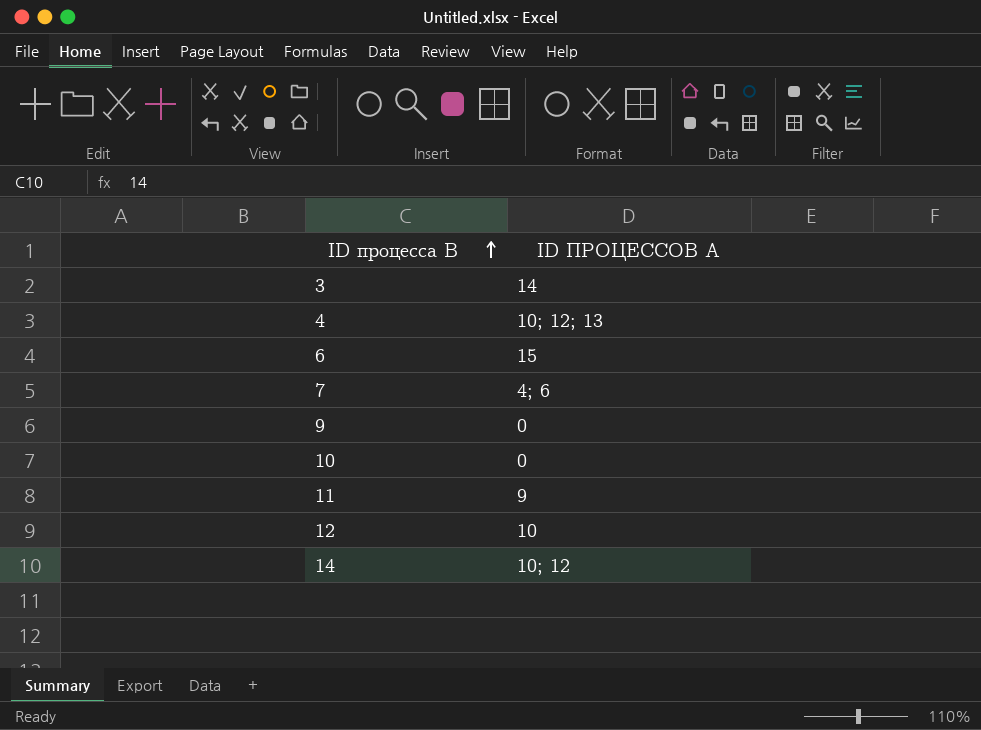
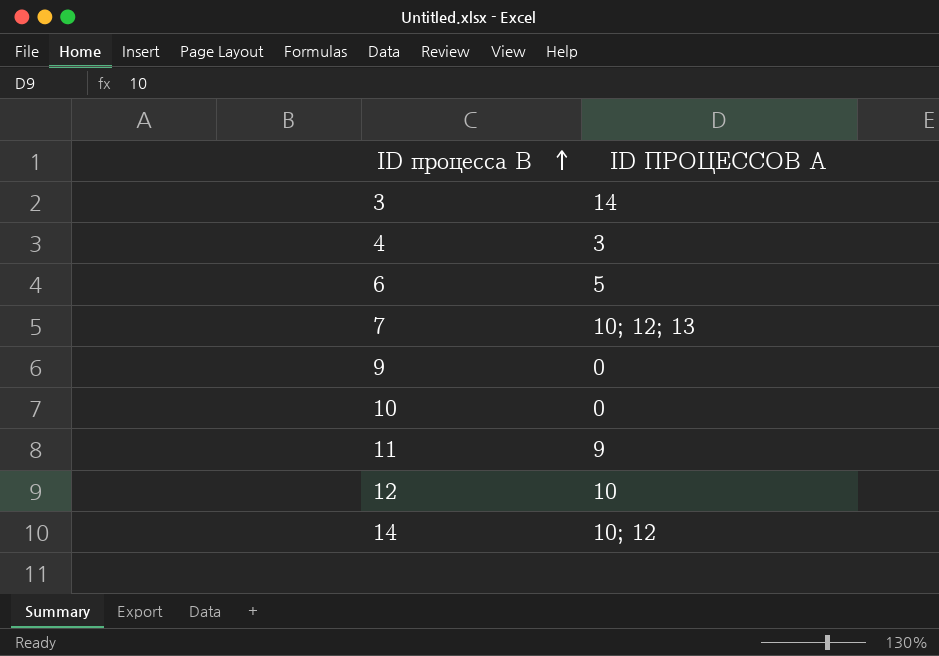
4 | ID ПРОЦЕССОВ A: 10; 12; 13 -> 3
6 | ID ПРОЦЕССОВ A: 15 -> 5
7 | ID ПРОЦЕССОВ A: 4; 6 -> 10; 12; 13

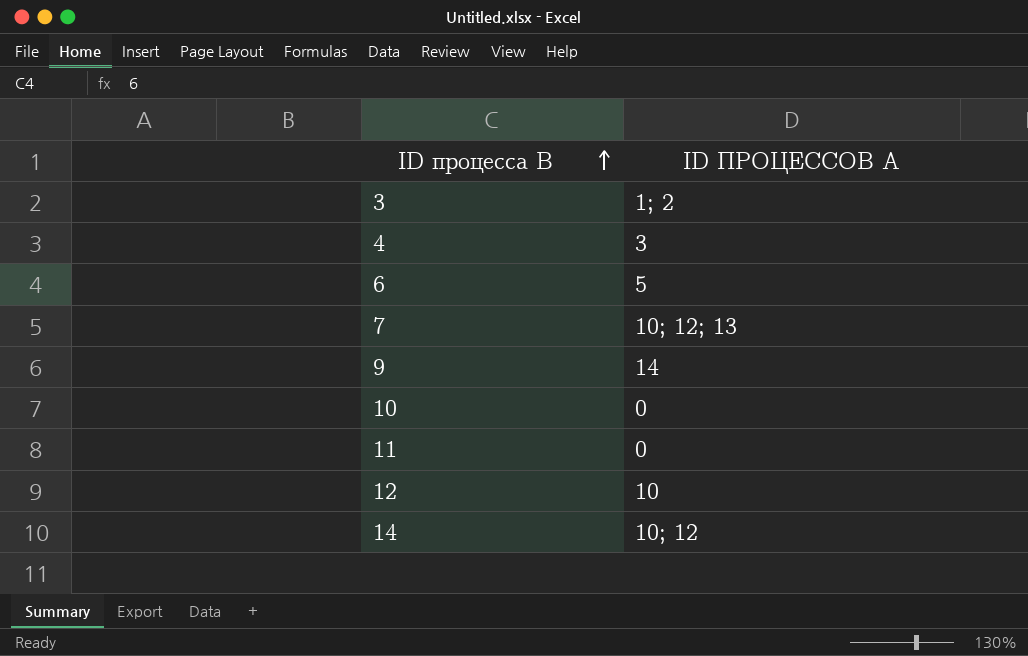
3 | ID ПРОЦЕССОВ A: 14 -> 1; 2
9 | ID ПРОЦЕССОВ A: 0 -> 14
11 | ID ПРОЦЕССОВ A: 9 -> 0

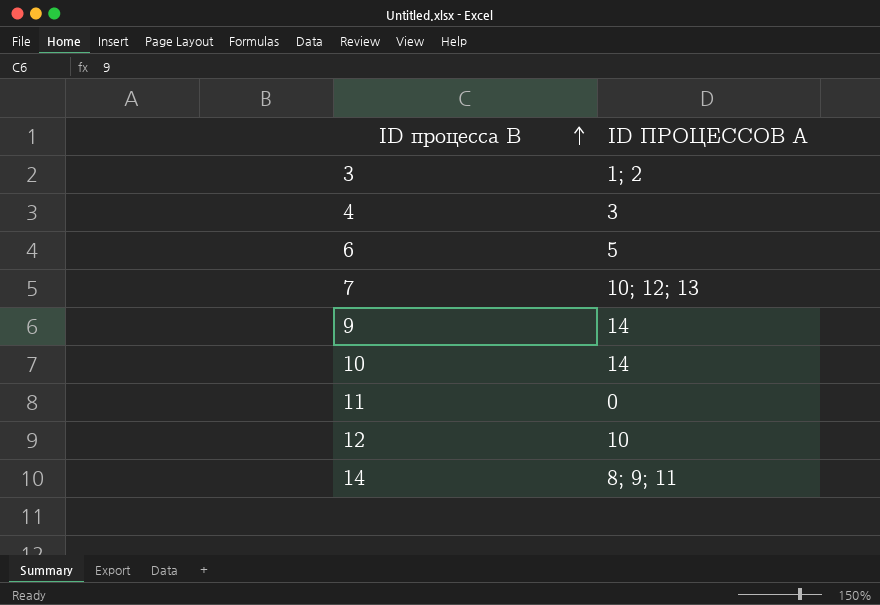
10 | ID ПРОЦЕССОВ A: 0 -> 14
14 | ID ПРОЦЕССОВ A: 10; 12 -> 8; 9; 11

